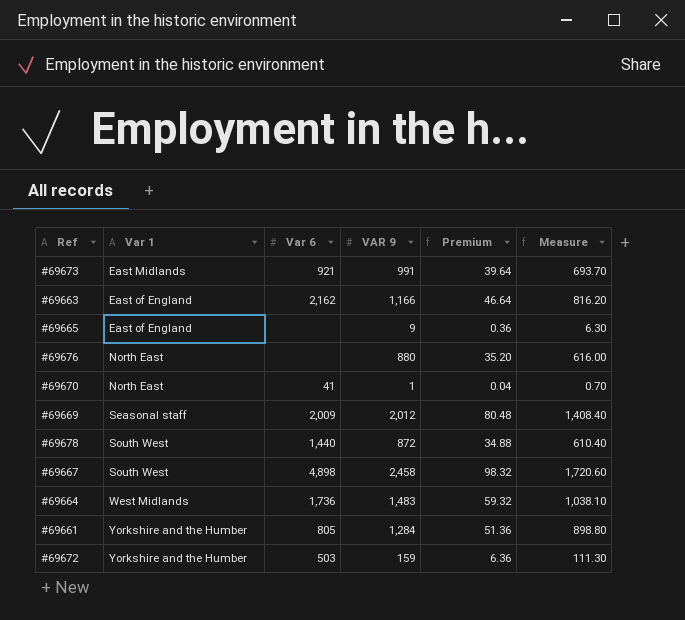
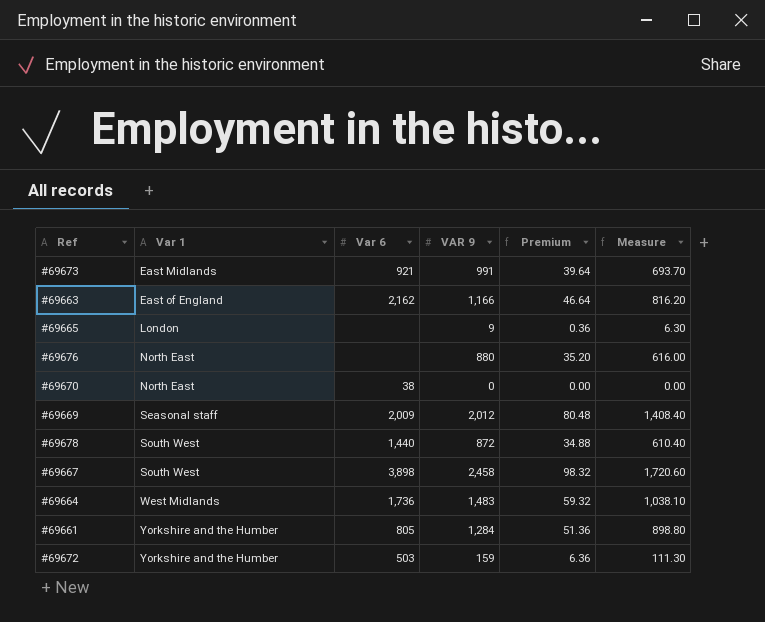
#69665 | Var 1: East of England -> London
#69670 | Var 6: 41 -> 38
#69670 | VAR 9: 1 -> 0
#69670 | Premium: 0.04 -> 0.00
#69670 | Measure: 0.70 -> 0.00
#69667 | Var 6: 4,898 -> 3,898

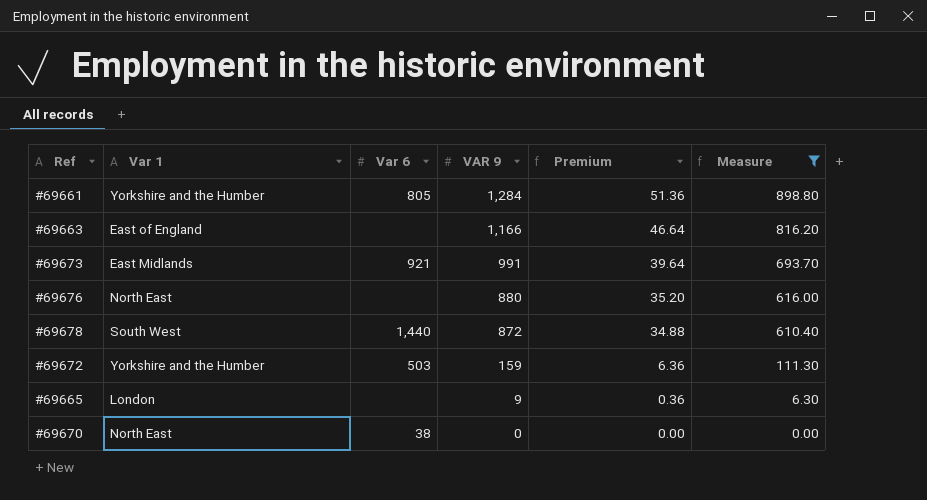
filter: none -> Measure <= 898.80
row order: Var 1 ascending -> VAR 9 descending
#69663 | Var 6: 2,162 -> none

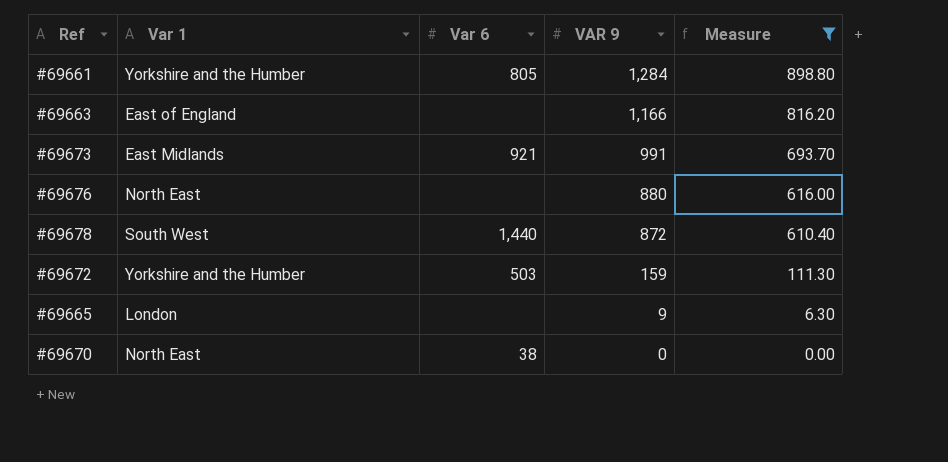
column Premium | formula: [VAR 9] * 0.04 -> none

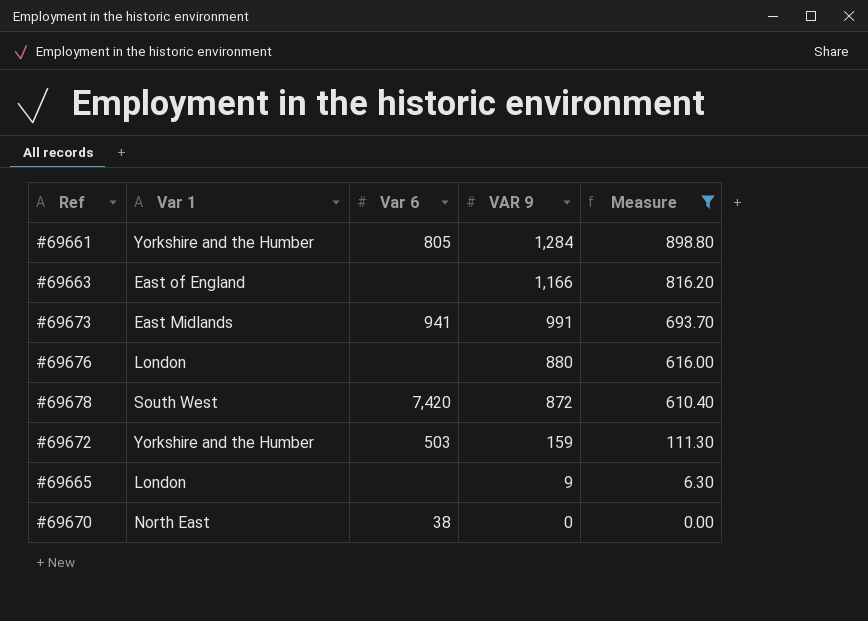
#69673 | Var 6: 921 -> 941
#69676 | Var 1: North East -> London
#69678 | Var 6: 1,440 -> 7,420

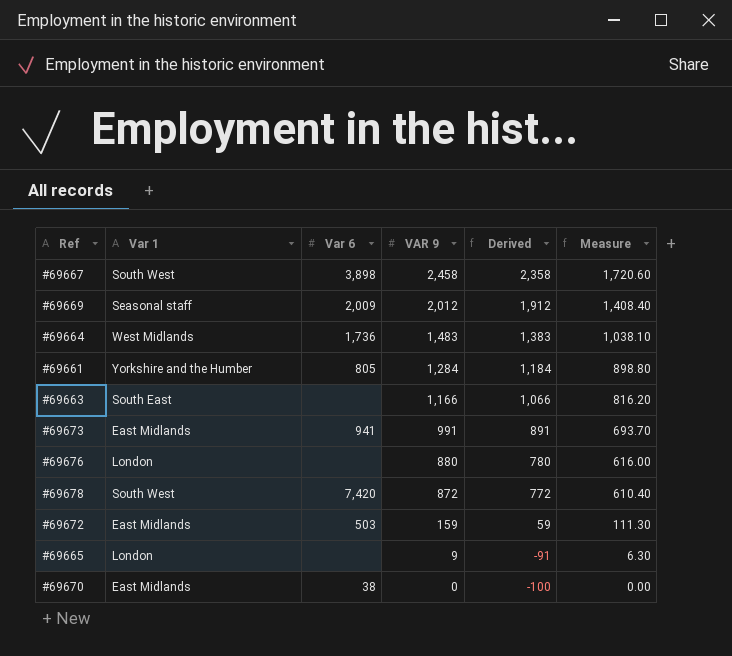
filter: Measure <= 898.80 -> none
column Derived | formula: none -> [VAR 9] - 100
#69663 | Var 1: East of England -> South East
#69672 | Var 1: Yorkshire and the Humber -> East Midlands
#69670 | Var 1: North East -> East Midlands

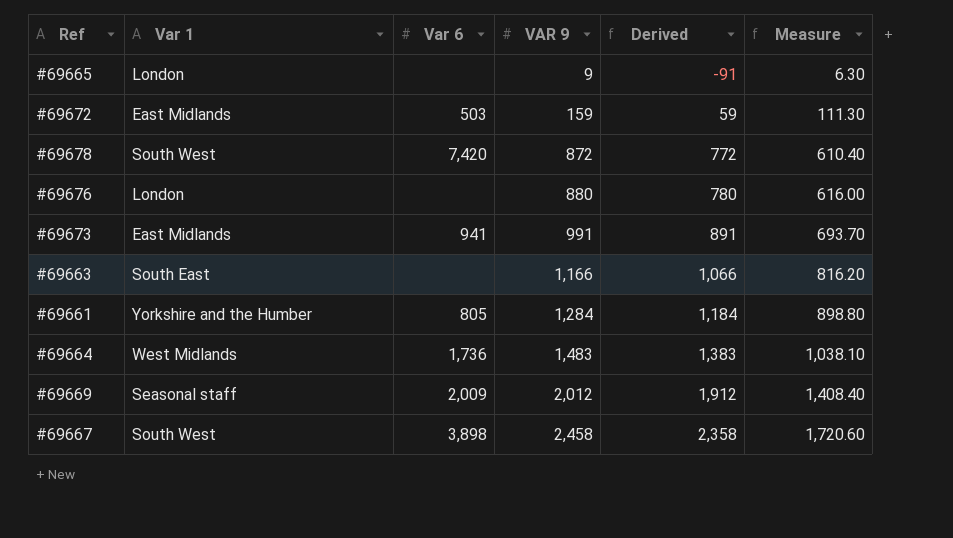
row order: VAR 9 descending -> VAR 9 ascending
row #69670: East Midlands | 38 | 0 | -100 | 0.00 -> none

